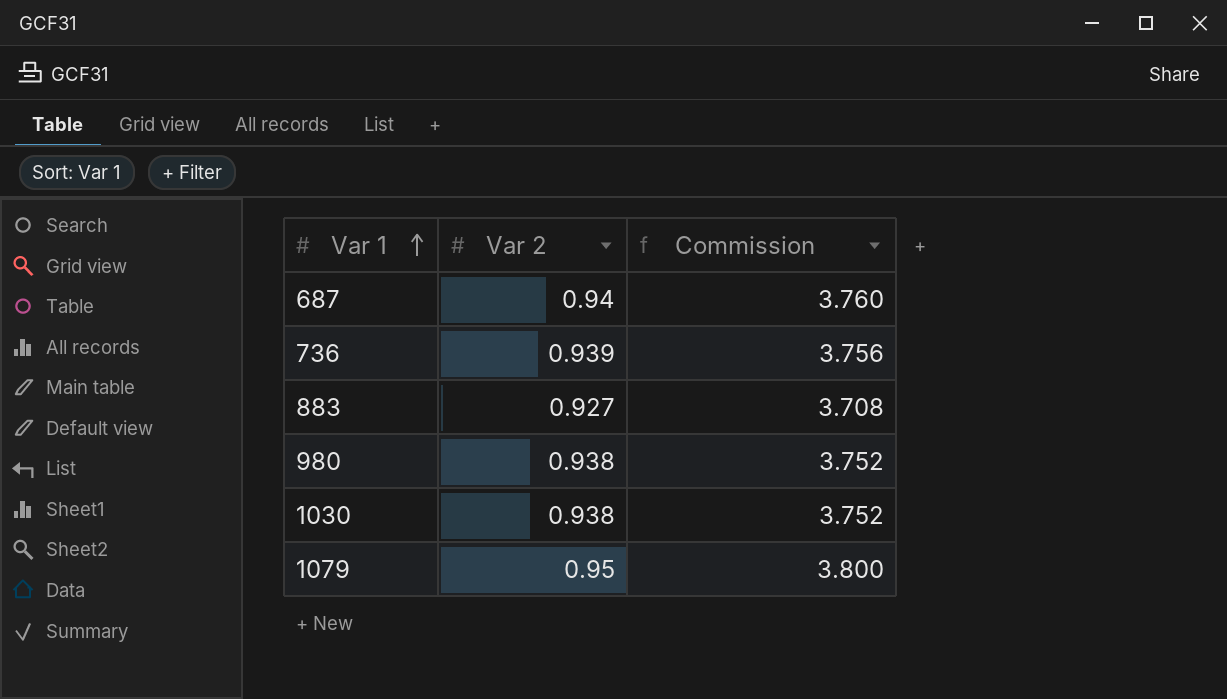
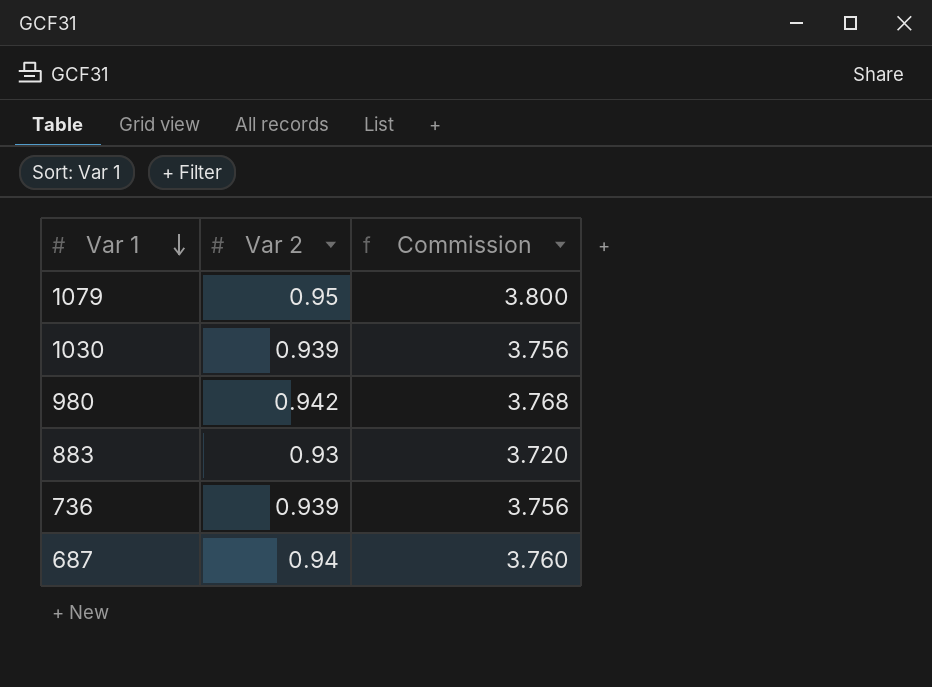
row order: Var 1 ascending -> Var 1 descending
1030 | Var 2: 0.938 -> 0.939
1030 | Commission: 3.752 -> 3.756
980 | Var 2: 0.938 -> 0.942
980 | Commission: 3.752 -> 3.768
883 | Var 2: 0.927 -> 0.93
883 | Commission: 3.708 -> 3.720

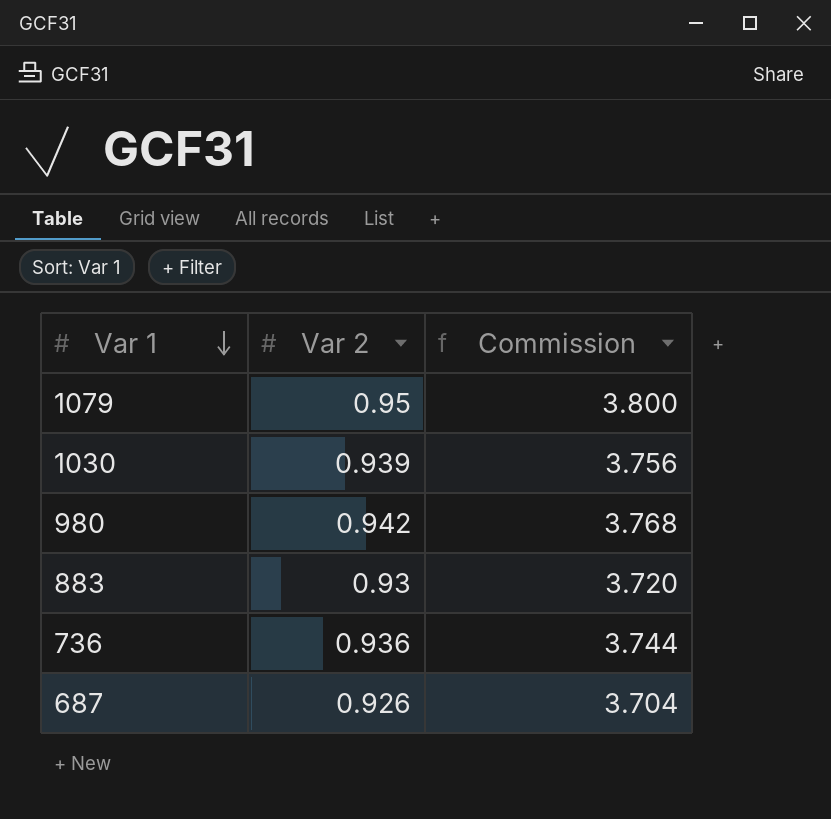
736 | Var 2: 0.939 -> 0.936
736 | Commission: 3.756 -> 3.744
687 | Var 2: 0.94 -> 0.926
687 | Commission: 3.760 -> 3.704

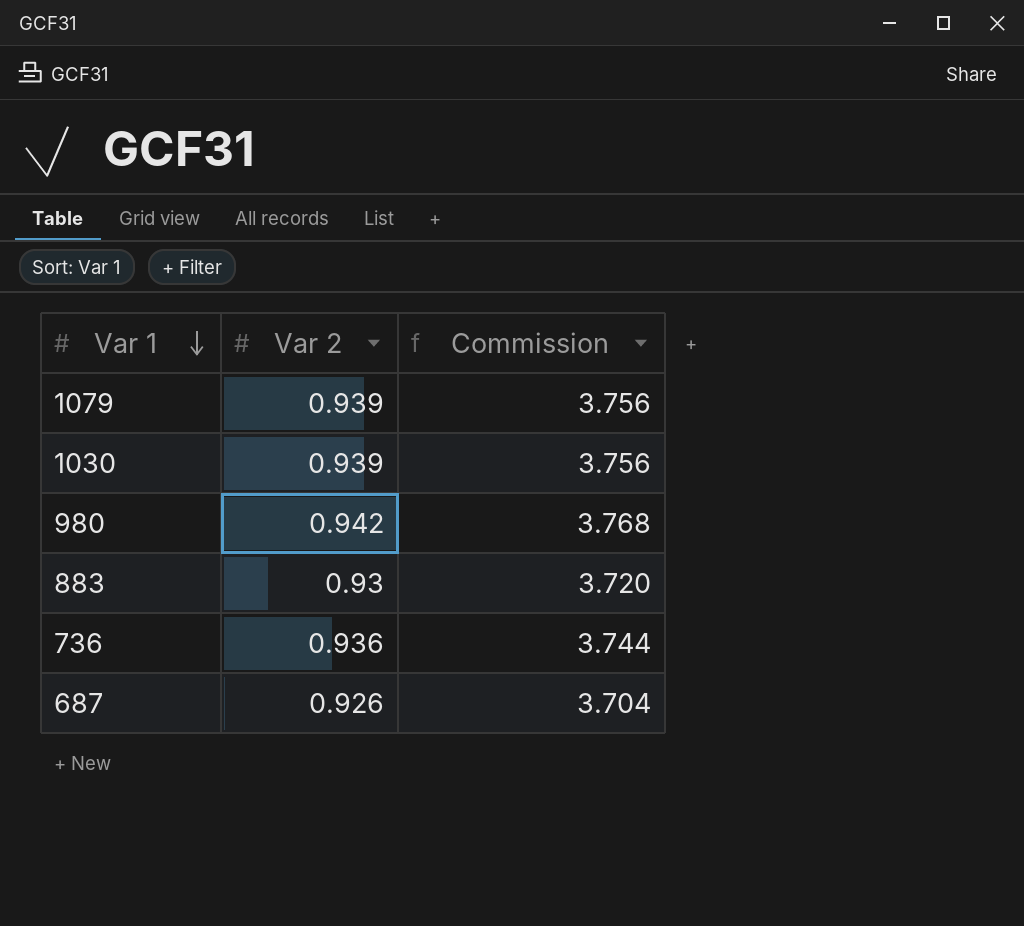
1079 | Var 2: 0.95 -> 0.939
1079 | Commission: 3.800 -> 3.756

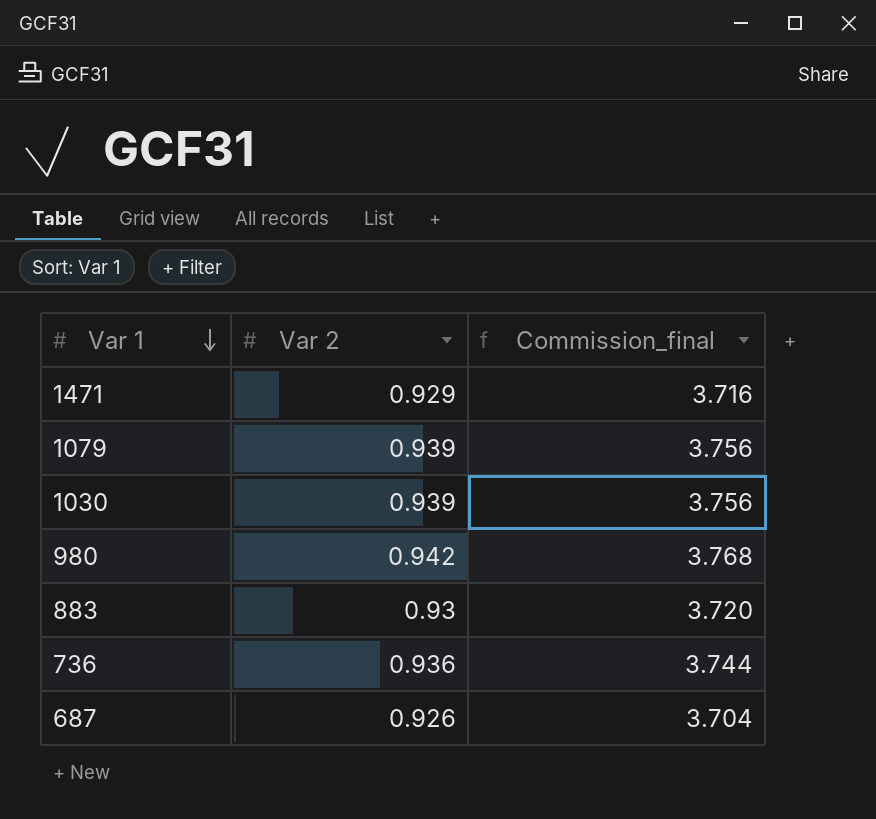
column name: Commission -> Commission_final
row 1471: none -> 0.929 | 3.716

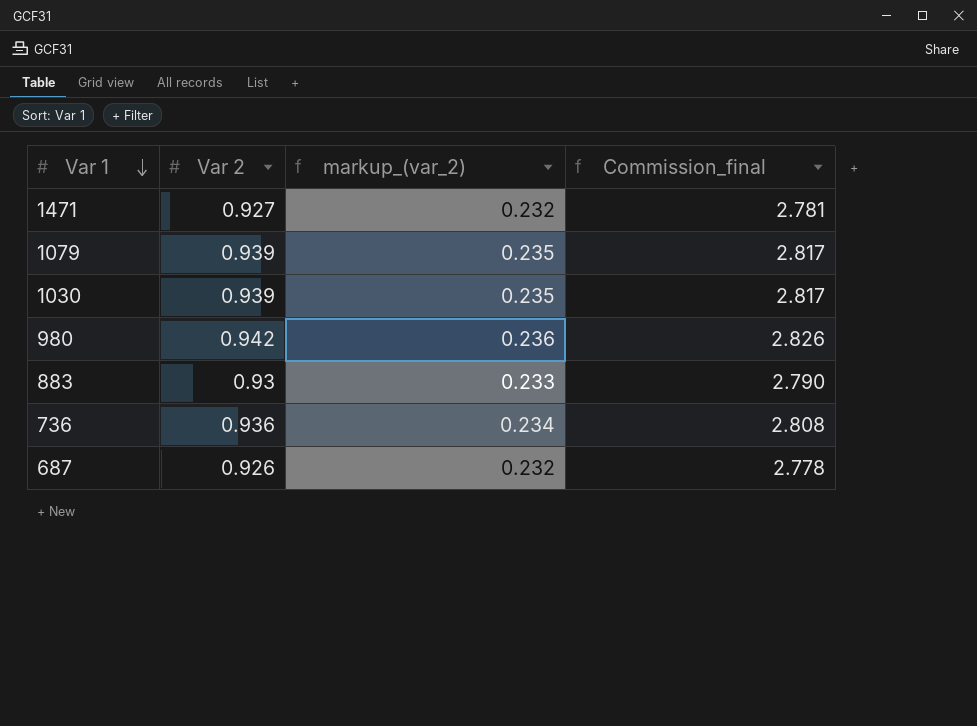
column markup_(var_2) | formula: none -> [Var 2] * 0.25
column Commission_final | formula: [Var 2] * 4 -> [Var 2] * 3
1471 | Var 2: 0.929 -> 0.927

